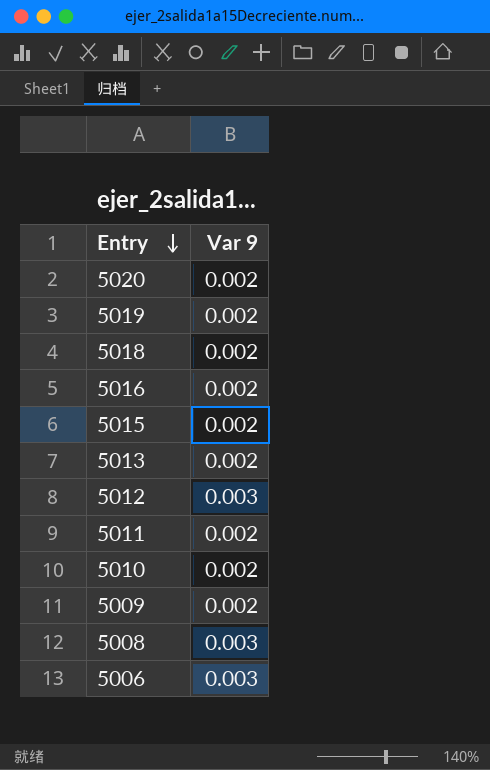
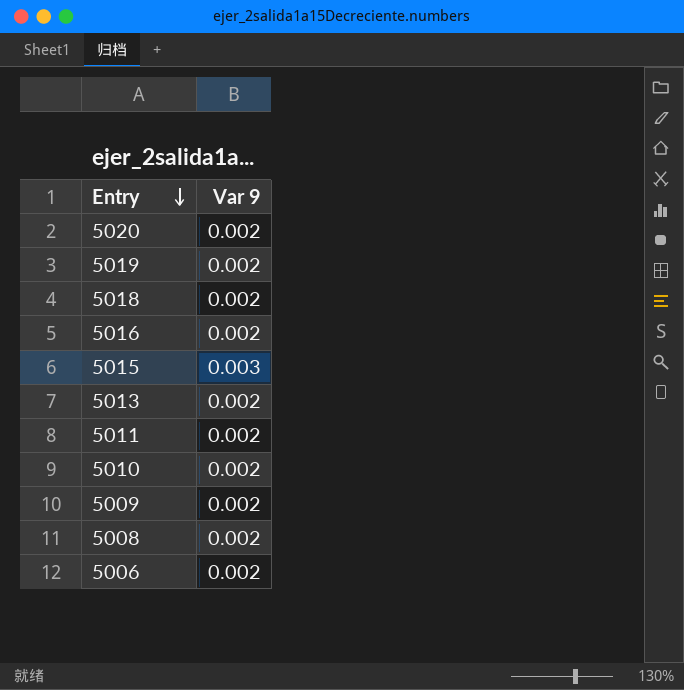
row 5012: 0.003 -> none
5015 | Var 9: 0.002 -> 0.003
5008 | Var 9: 0.003 -> 0.002
5006 | Var 9: 0.003 -> 0.002

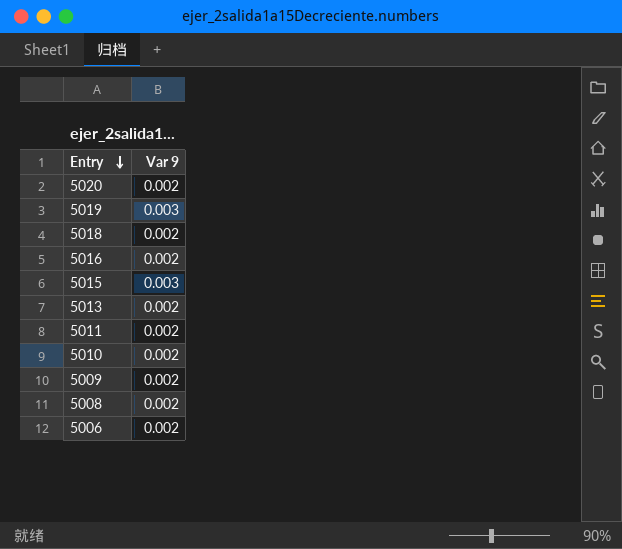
5019 | Var 9: 0.002 -> 0.003

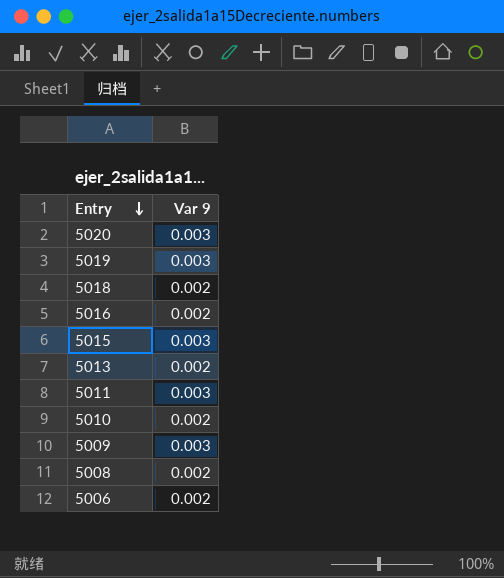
5020 | Var 9: 0.002 -> 0.003
5011 | Var 9: 0.002 -> 0.003
5009 | Var 9: 0.002 -> 0.003

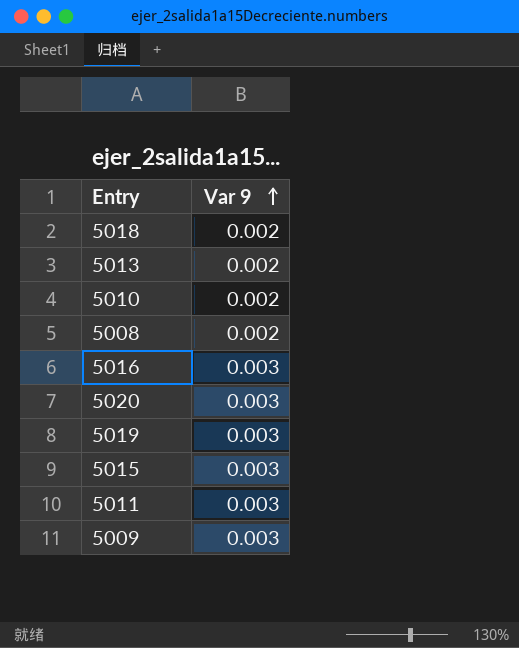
row order: Entry descending -> Var 9 ascending
row 5006: 0.002 -> none
5016 | Var 9: 0.002 -> 0.003

